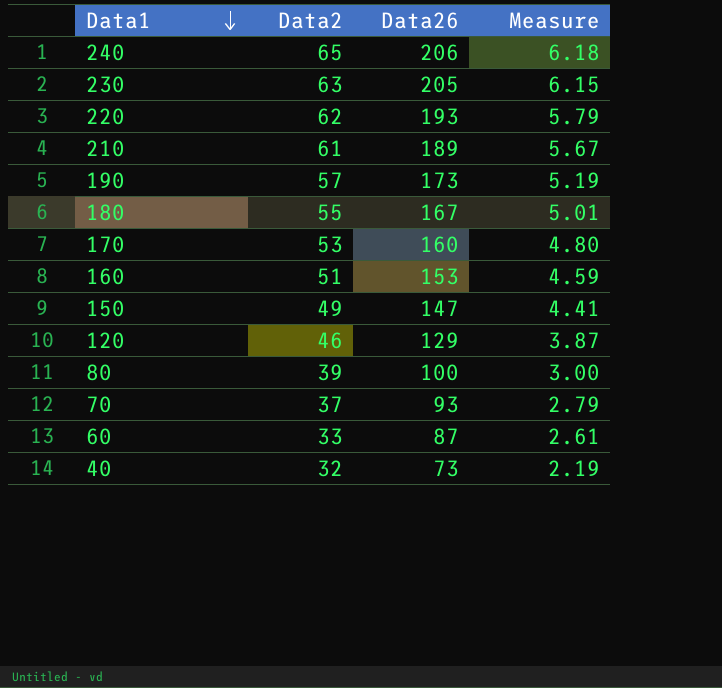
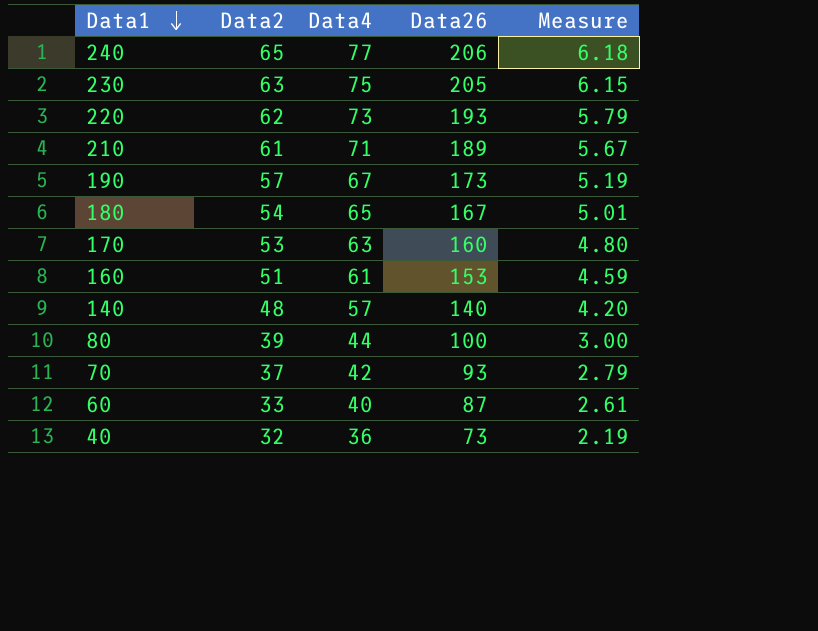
column Data4 | position: none -> 3
row 150: 49 | 147 | 4.41 -> none
row 120: 46 | 129 | 3.87 -> none
180 | Data2: 55 -> 54
row 140: none -> 48 | 57 | 140 | 4.20

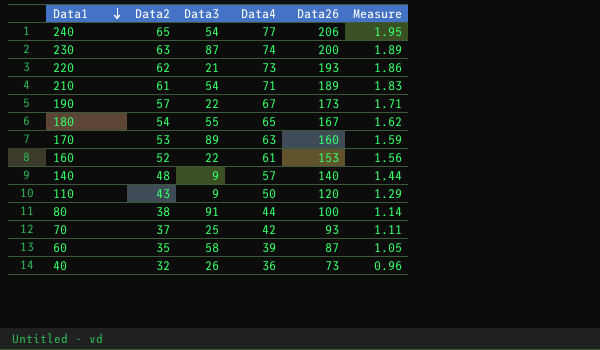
column Data3 | position: none -> 3
column Measure | formula: [Data26] * 0.03 -> [Data2] * 0.03
230 | Data4: 75 -> 74
230 | Data26: 205 -> 200
160 | Data2: 51 -> 52
row 110: none -> 43 | 9 | 50 | 120 | 1.29
80 | Data2: 39 -> 38
60 | Data2: 33 -> 35
60 | Data4: 40 -> 39

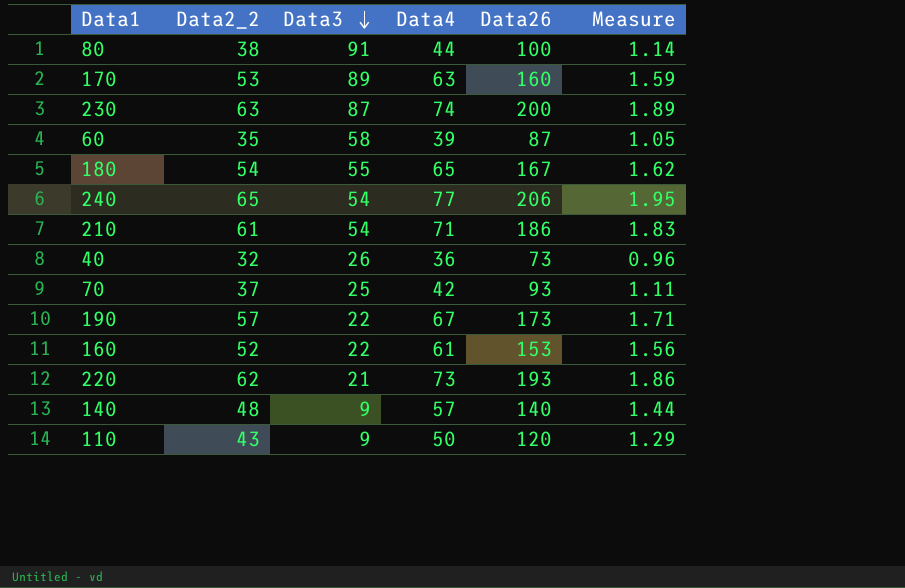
row order: Data1 descending -> Data3 descending
column name: Data2 -> Data2_2
210 | Data26: 189 -> 186

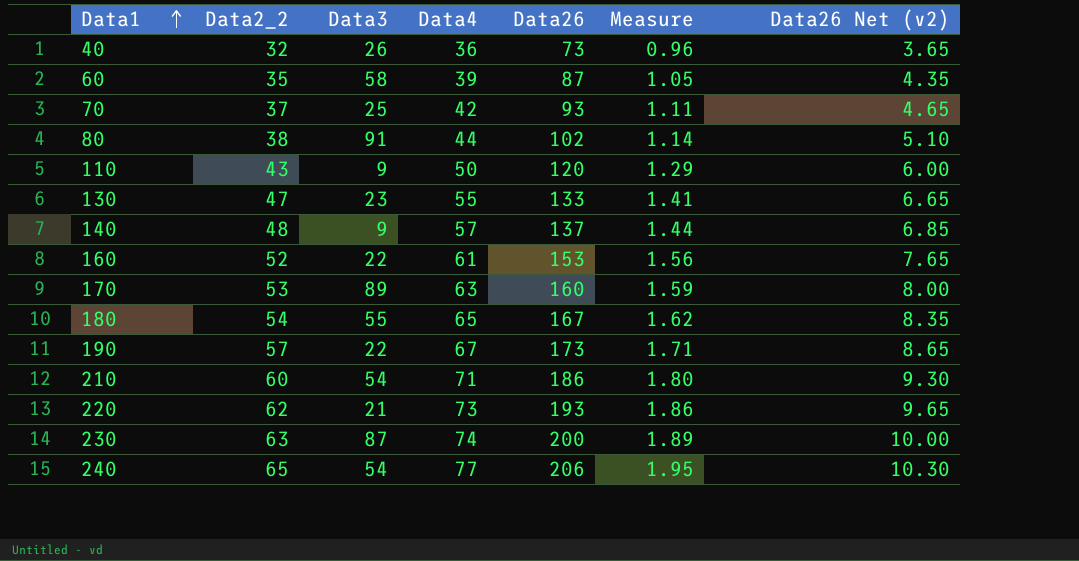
row order: Data3 descending -> Data1 ascending
column Data26 Net (v2) | formula: none -> [Data26] * 0.05
80 | Data26: 100 -> 102
row 130: none -> 47 | 23 | 55 | 133 | 1.41 | 6.65
140 | Data26: 140 -> 137
210 | Data2_2: 61 -> 60
210 | Measure: 1.83 -> 1.80

